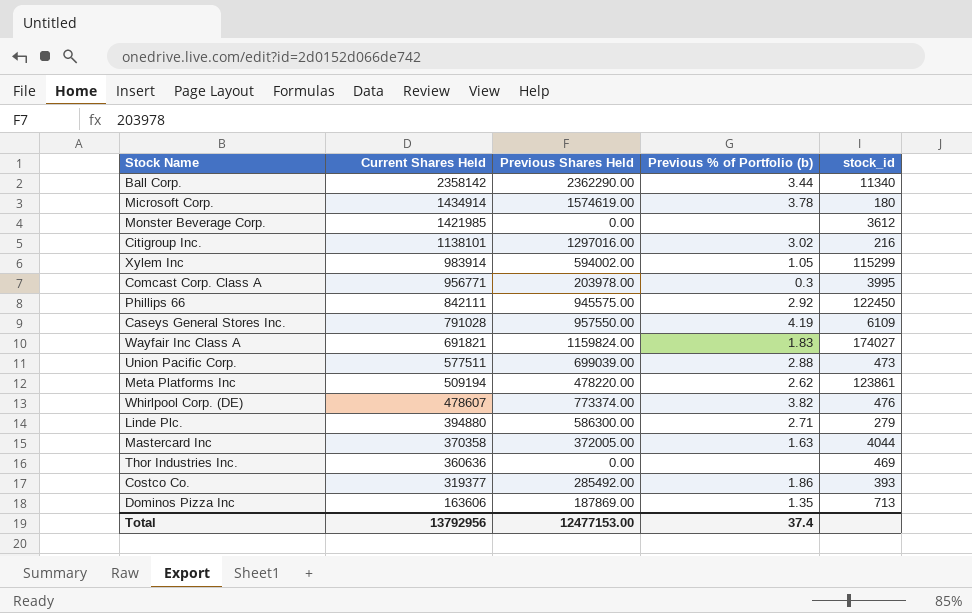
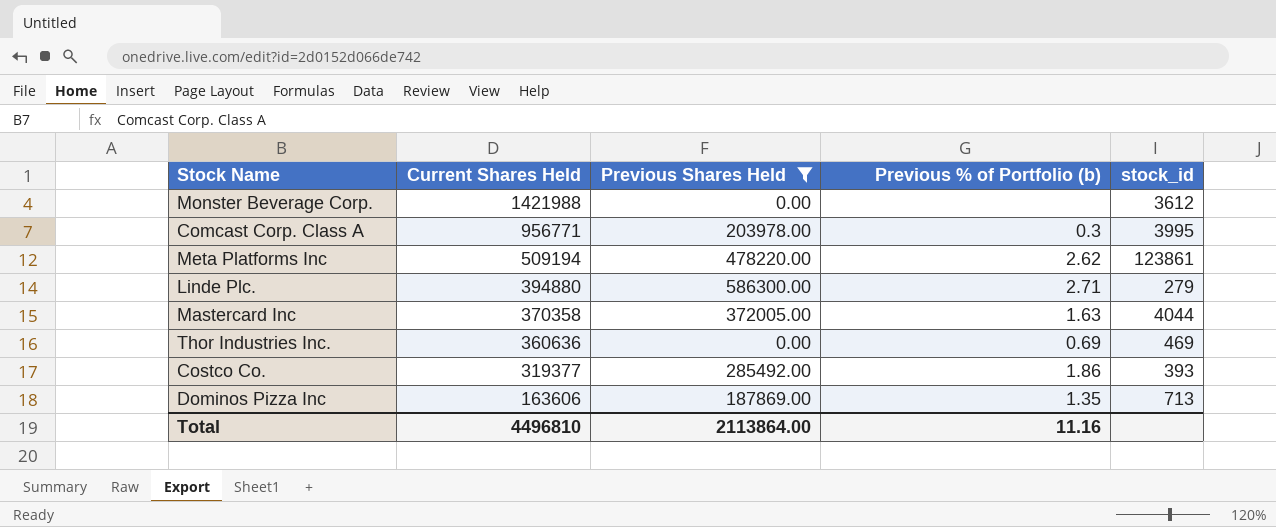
filter: none -> Previous Shares Held <= 586300.00
Monster Beverage Corp. | Current Shares Held: 1421985 -> 1421988
Thor Industries Inc. | Previous % of Portfolio (b): none -> 0.69
Total | Current Shares Held: 13792956 -> 4496810
Total | Previous Shares Held: 12477153.00 -> 2113864.00
Total | Previous % of Portfolio (b): 37.4 -> 11.16

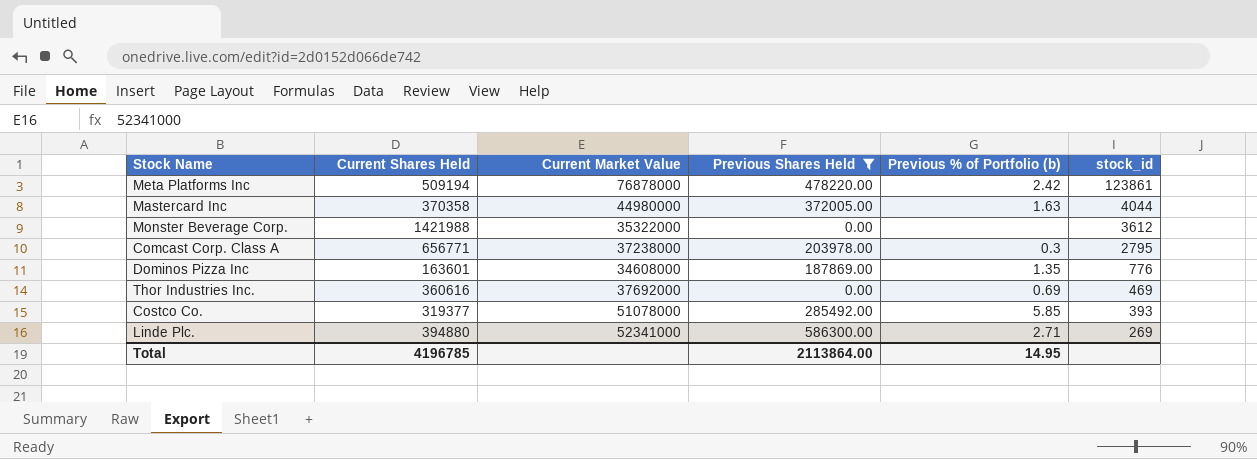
row order: Current Shares Held descending -> stock_id descending
column Current Market Value | position: none -> 3
Meta Platforms Inc | Previous % of Portfolio (b): 2.62 -> 2.42
Comcast Corp. Class A | Current Shares Held: 956771 -> 656771
Comcast Corp. Class A | stock_id: 3995 -> 2795
Dominos Pizza Inc | Current Shares Held: 163606 -> 163601
Dominos Pizza Inc | stock_id: 713 -> 776
Thor Industries Inc. | Current Shares Held: 360636 -> 360616
Costco Co. | Previous % of Portfolio (b): 1.86 -> 5.85
Linde Plc. | stock_id: 279 -> 269
Total | Current Shares Held: 4496810 -> 4196785
Total | Previous % of Portfolio (b): 11.16 -> 14.95

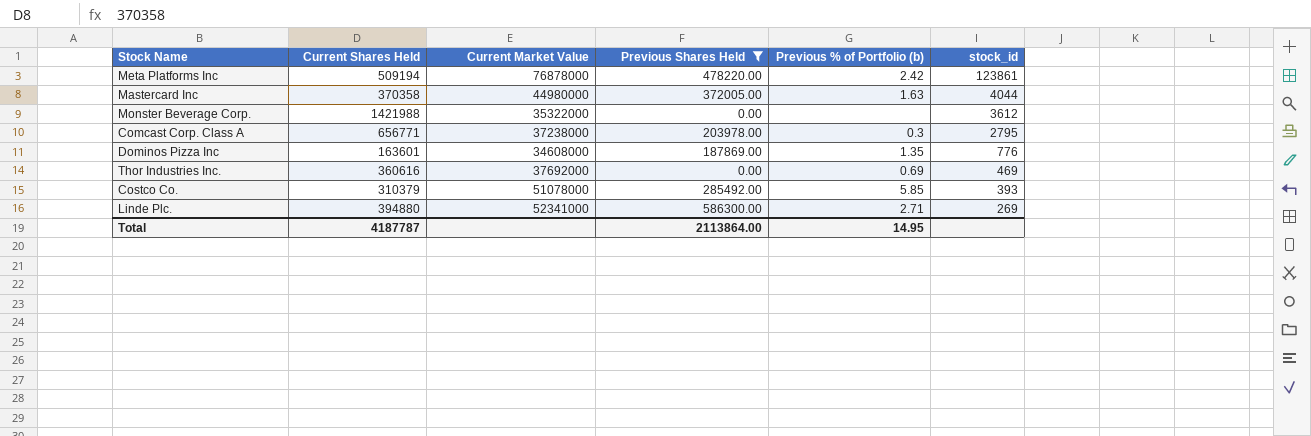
Costco Co. | Current Shares Held: 319377 -> 310379
Total | Current Shares Held: 4196785 -> 4187787

